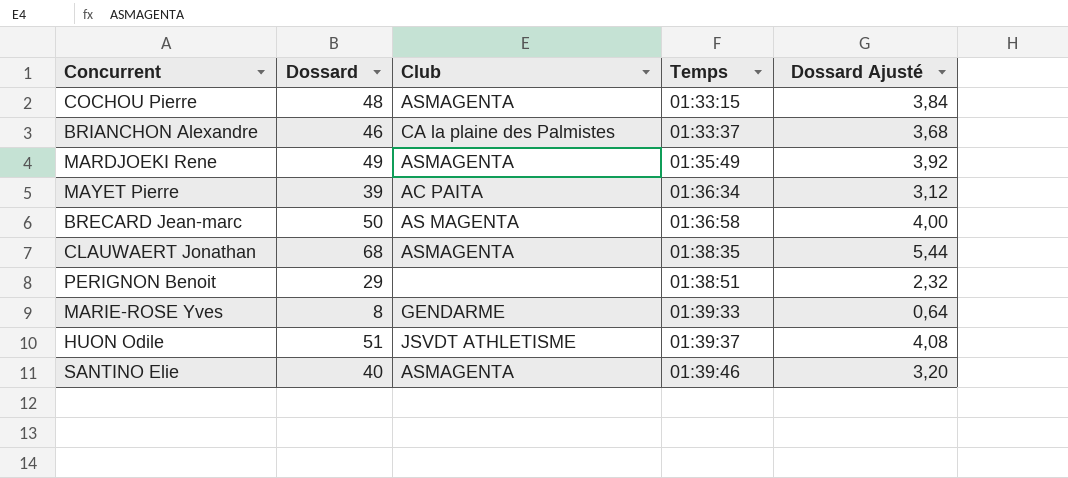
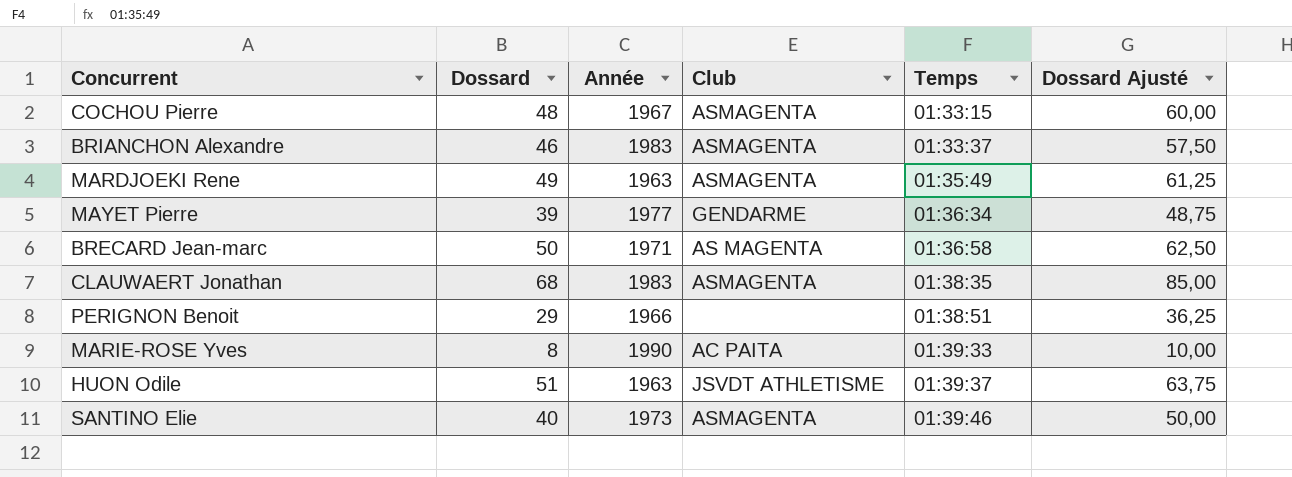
column Année | position: none -> 3
column Dossard Ajusté | formula: [Dossard] * 0,08 -> [Dossard] * 1,25
BRIANCHON Alexandre | Club: CA la plaine des Palmistes -> ASMAGENTA
MAYET Pierre | Club: AC PAITA -> GENDARME
MARIE-ROSE Yves | Club: GENDARME -> AC PAITA

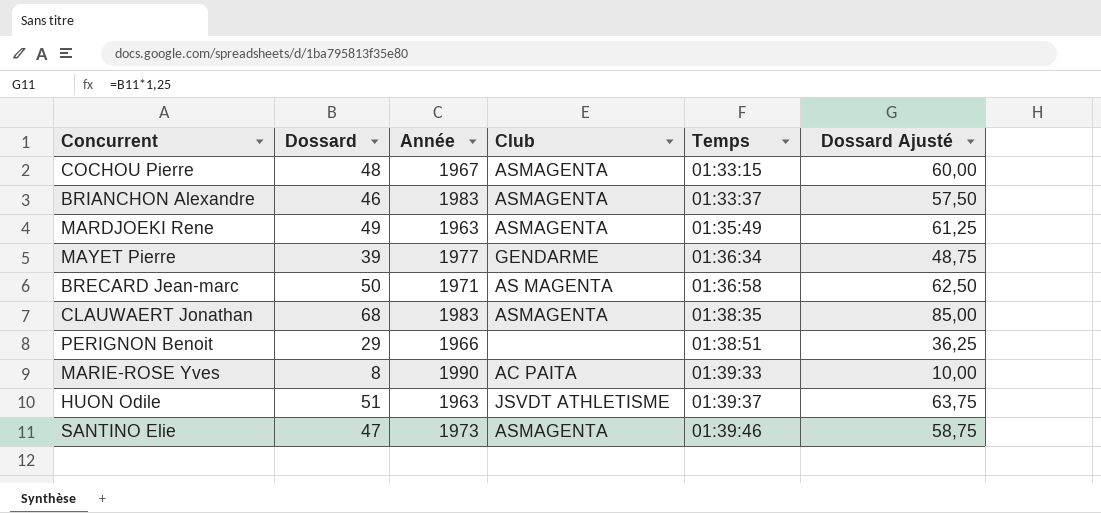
SANTINO Elie | Dossard: 40 -> 47
SANTINO Elie | Dossard Ajusté: 50,00 -> 58,75

